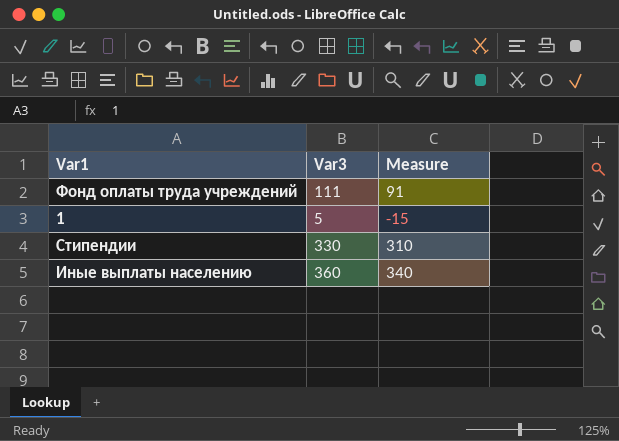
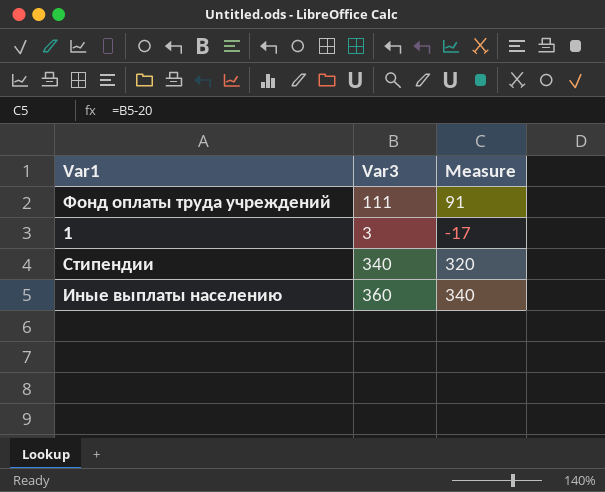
1 | Var3: 5 -> 3
1 | Measure: -15 -> -17
Стипендии | Var3: 330 -> 340
Стипендии | Measure: 310 -> 320

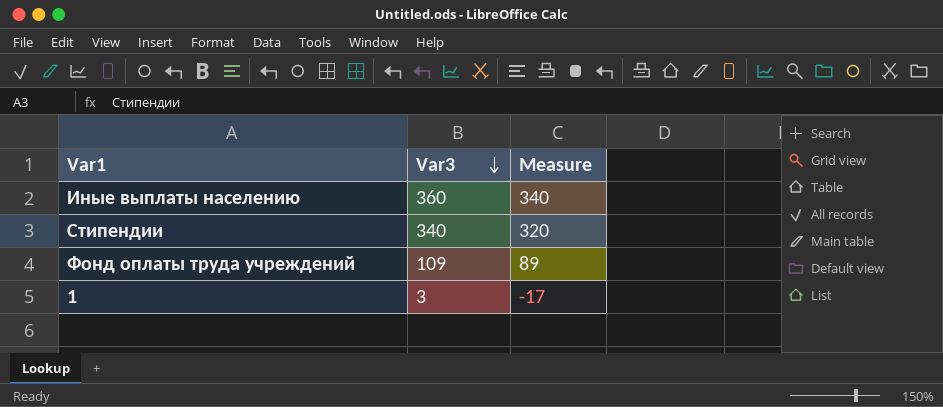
row order: none -> Var3 descending
Фонд оплаты труда учреждений | Var3: 111 -> 109
Фонд оплаты труда учреждений | Measure: 91 -> 89

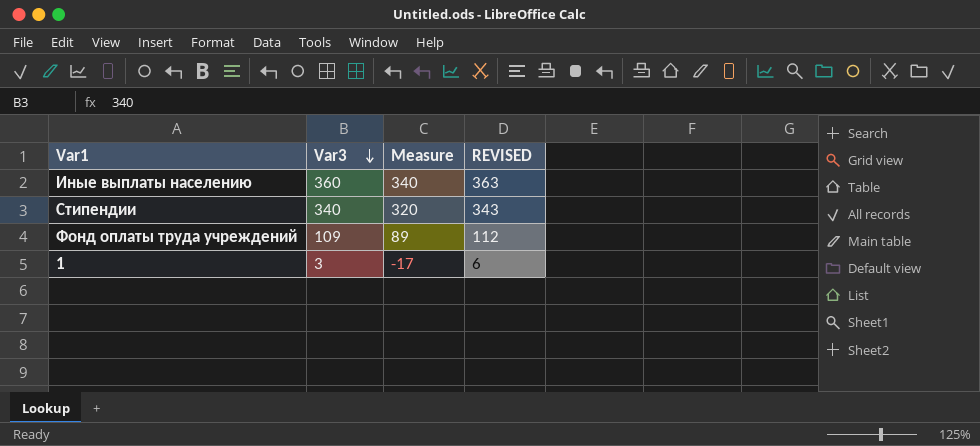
column REVISED | formula: none -> [Var3] + 3

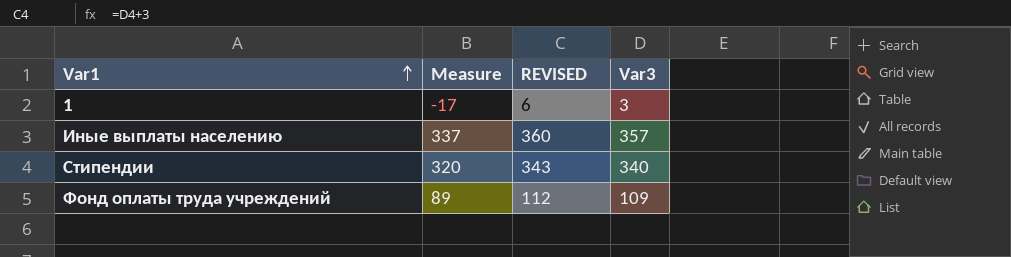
row order: Var3 descending -> Var1 ascending
column Var3 | position: 2 -> 4
Иные выплаты населению | Measure: 340 -> 337
Иные выплаты населению | REVISED: 363 -> 360
Иные выплаты населению | Var3: 360 -> 357

